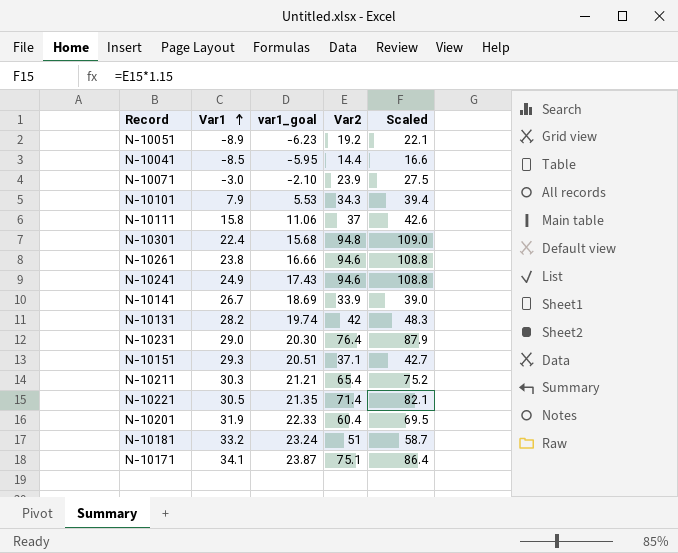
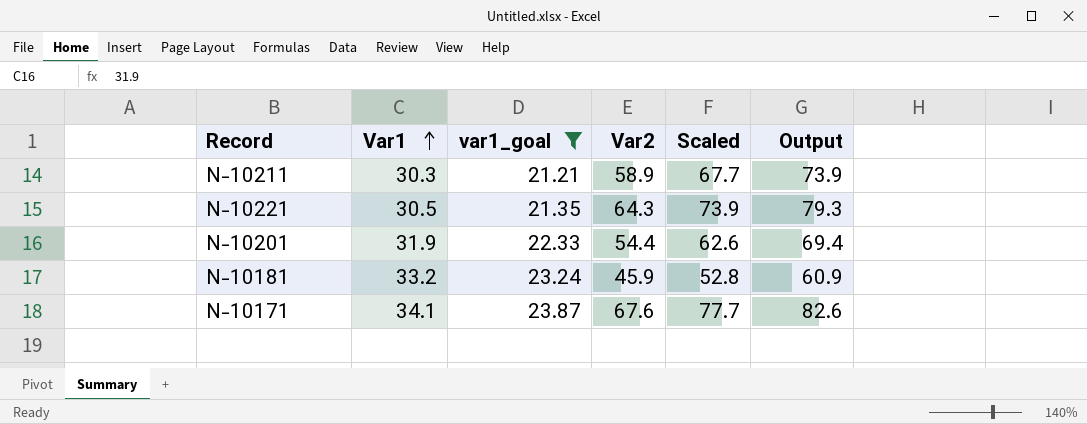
filter: none -> var1_goal >= 21.21
column Output | formula: none -> [Var2] + 15
N-10211 | Var2: 65.4 -> 58.9
N-10211 | Scaled: 75.2 -> 67.7
N-10221 | Var2: 71.4 -> 64.3
N-10221 | Scaled: 82.1 -> 73.9
N-10201 | Var2: 60.4 -> 54.4
N-10201 | Scaled: 69.5 -> 62.6
N-10181 | Var2: 51 -> 45.9
N-10181 | Scaled: 58.7 -> 52.8
N-10171 | Var2: 75.1 -> 67.6
N-10171 | Scaled: 86.4 -> 77.7

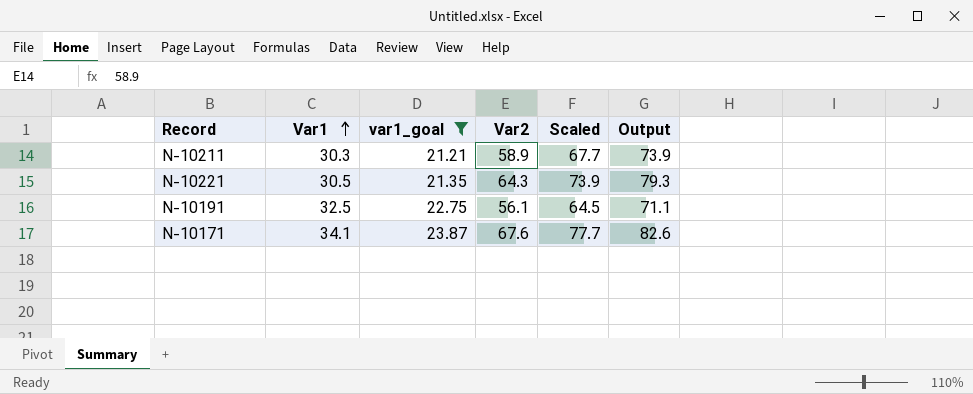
row N-10201: 31.9 | 22.33 | 54.4 | 62.6 | 69.4 -> none
row N-10181: 33.2 | 23.24 | 45.9 | 52.8 | 60.9 -> none
row N-10191: none -> 32.5 | 22.75 | 56.1 | 64.5 | 71.1

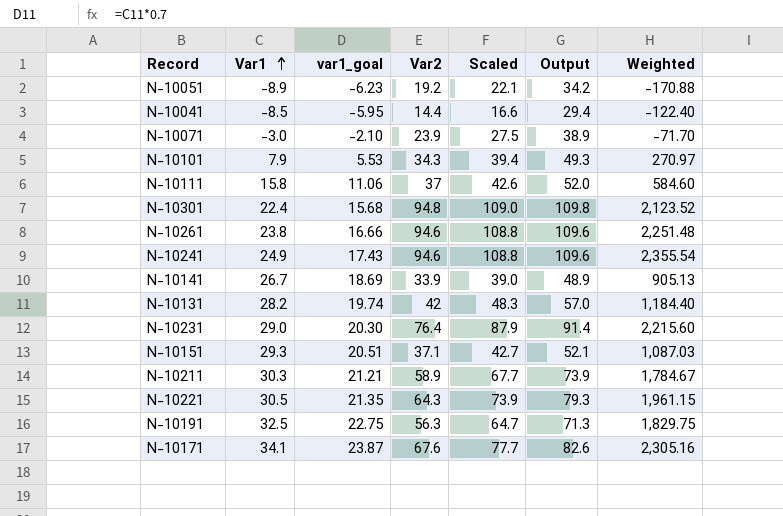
filter: var1_goal >= 21.21 -> none
column Weighted | formula: none -> [Var1] * [Var2]
N-10191 | Var2: 56.1 -> 56.3
N-10191 | Scaled: 64.5 -> 64.7
N-10191 | Output: 71.1 -> 71.3

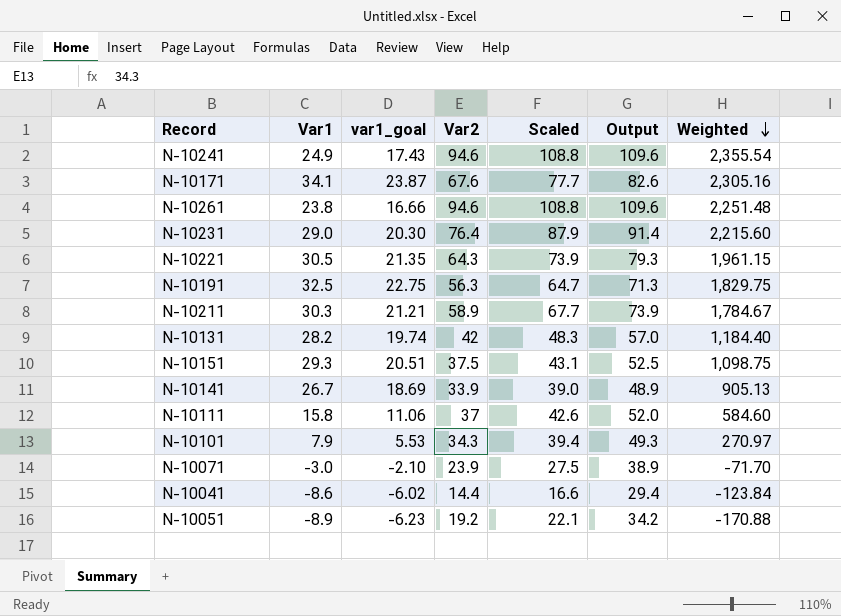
row order: Var1 ascending -> Weighted descending
row N-10301: 22.4 | 15.68 | 94.8 | 109.0 | 109.8 | 2,123.52 -> none
N-10151 | Var2: 37.1 -> 37.5
N-10151 | Scaled: 42.7 -> 43.1
N-10151 | Output: 52.1 -> 52.5
N-10151 | Weighted: 1,087.03 -> 1,098.75
N-10041 | Var1: -8.5 -> -8.6
N-10041 | var1_goal: -5.95 -> -6.02
N-10041 | Weighted: -122.40 -> -123.84

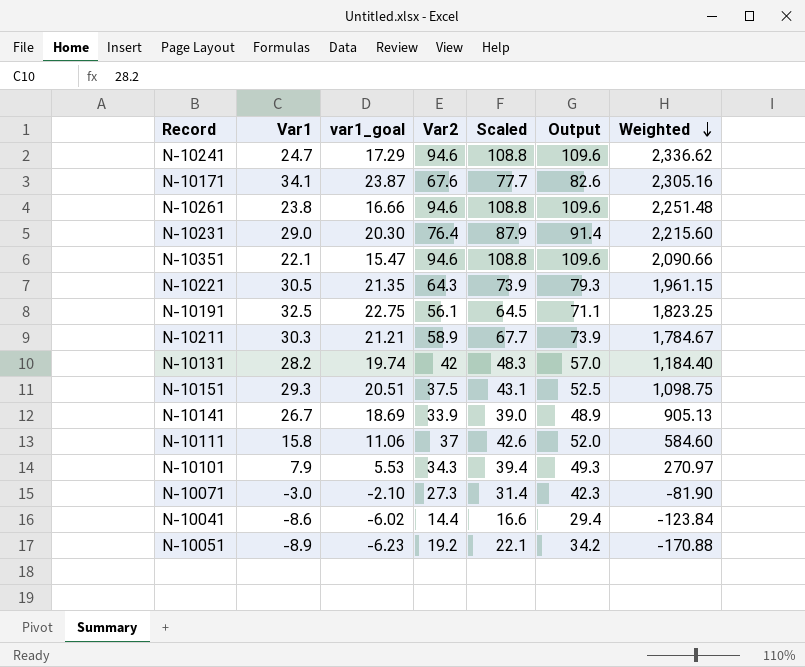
N-10241 | Var1: 24.9 -> 24.7
N-10241 | var1_goal: 17.43 -> 17.29
N-10241 | Weighted: 2,355.54 -> 2,336.62
row N-10351: none -> 22.1 | 15.47 | 94.6 | 108.8 | 109.6 | 2,090.66
N-10191 | Var2: 56.3 -> 56.1
N-10191 | Scaled: 64.7 -> 64.5
N-10191 | Output: 71.3 -> 71.1
N-10191 | Weighted: 1,829.75 -> 1,823.25
N-10071 | Var2: 23.9 -> 27.3
N-10071 | Scaled: 27.5 -> 31.4
N-10071 | Output: 38.9 -> 42.3
N-10071 | Weighted: -71.70 -> -81.90

